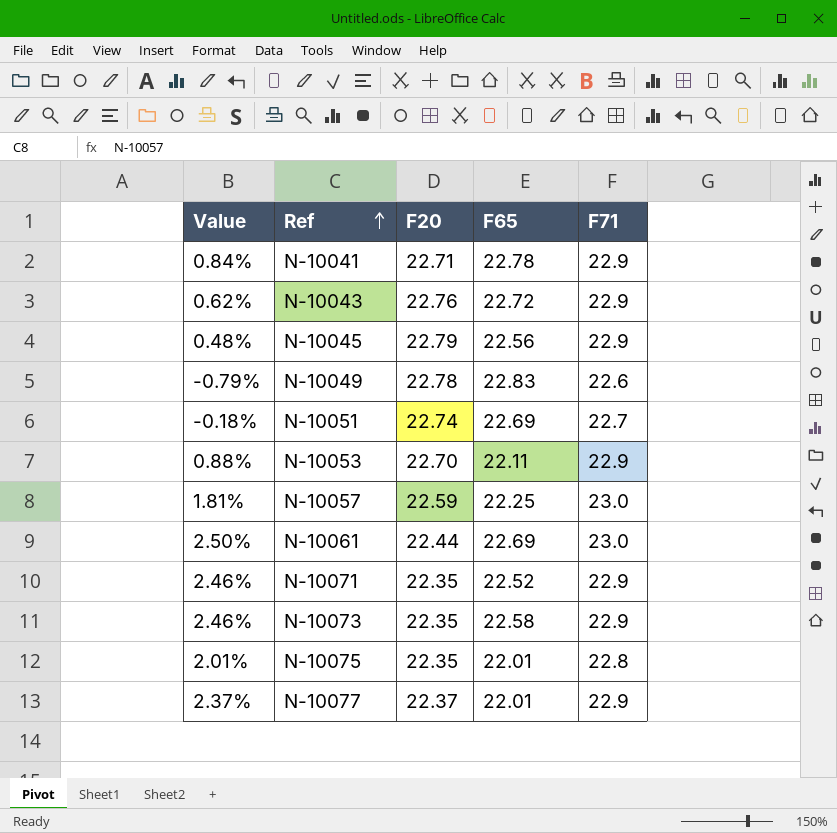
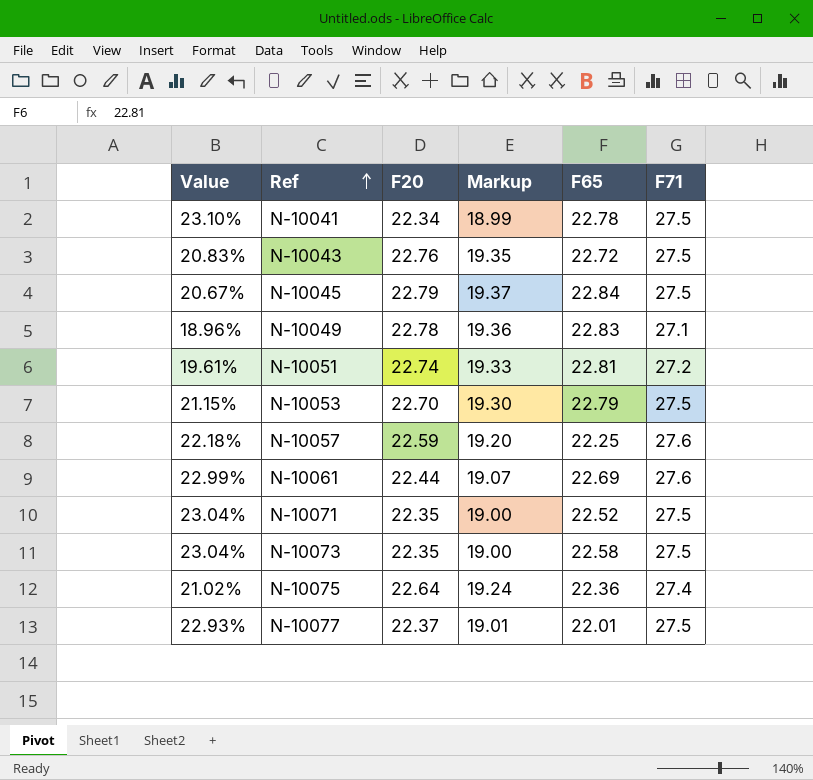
column Markup | formula: none -> [F20] * 0.85
N-10041 | Value: 0.84% -> 23.10%
N-10041 | F20: 22.71 -> 22.34
N-10041 | F71: 22.9 -> 27.5
N-10043 | Value: 0.62% -> 20.83%
N-10043 | F71: 22.9 -> 27.5
N-10045 | Value: 0.48% -> 20.67%
N-10045 | F65: 22.56 -> 22.84
N-10045 | F71: 22.9 -> 27.5
N-10049 | Value: -0.79% -> 18.96%
N-10049 | F71: 22.6 -> 27.1
N-10051 | Value: -0.18% -> 19.61%
N-10051 | F65: 22.69 -> 22.81
N-10051 | F71: 22.7 -> 27.2
N-10053 | Value: 0.88% -> 21.15%
N-10053 | F65: 22.11 -> 22.79
N-10053 | F71: 22.9 -> 27.5
N-10057 | Value: 1.81% -> 22.18%
N-10057 | F71: 23.0 -> 27.6
N-10061 | Value: 2.50% -> 22.99%
N-10061 | F71: 23.0 -> 27.6
N-10071 | Value: 2.46% -> 23.04%
N-10071 | F71: 22.9 -> 27.5
N-10073 | Value: 2.46% -> 23.04%
N-10073 | F71: 22.9 -> 27.5
N-10075 | Value: 2.01% -> 21.02%
N-10075 | F20: 22.35 -> 22.64
N-10075 | F65: 22.01 -> 22.36
N-10075 | F71: 22.8 -> 27.4
N-10077 | Value: 2.37% -> 22.93%
N-10077 | F71: 22.9 -> 27.5

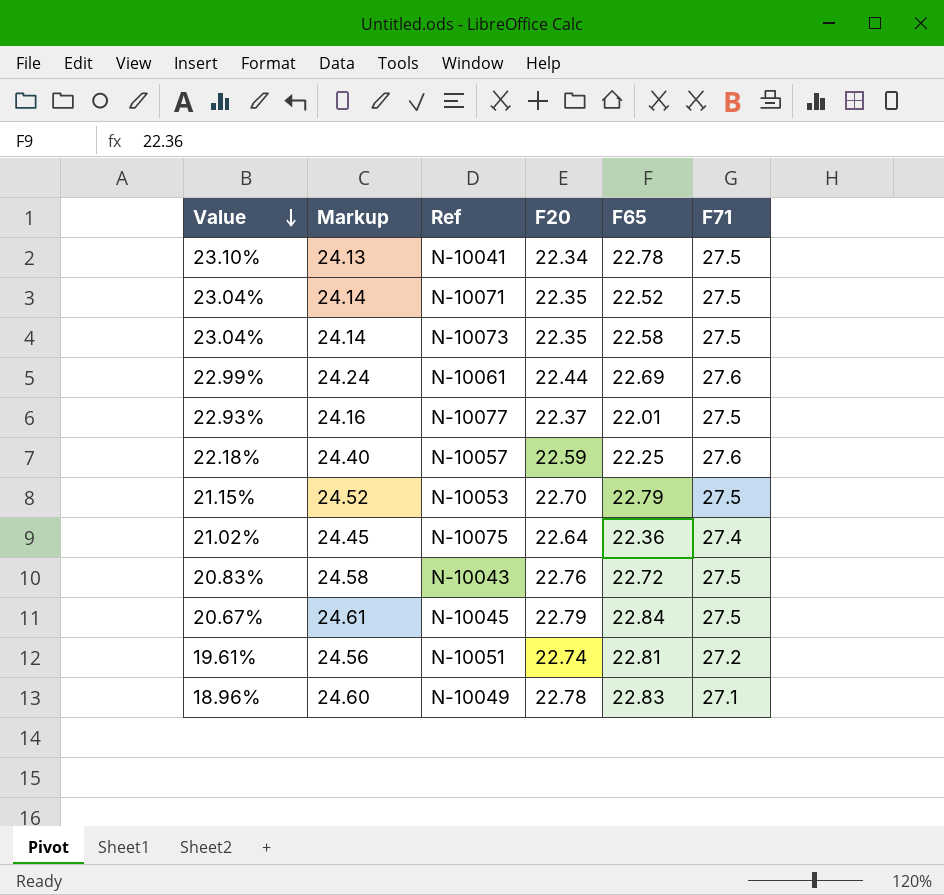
row order: Ref ascending -> Value descending
column Markup | formula: [F20] * 0.85 -> [F20] * 1.08
column Markup | position: 4 -> 2

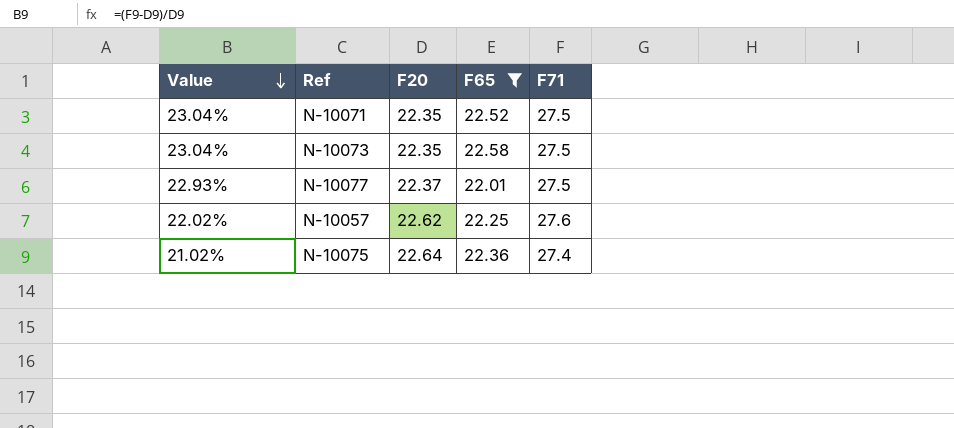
filter: none -> F65 <= 22.58
column Markup | formula: [F20] * 1.08 -> none
N-10057 | Value: 22.18% -> 22.02%
N-10057 | F20: 22.59 -> 22.62

